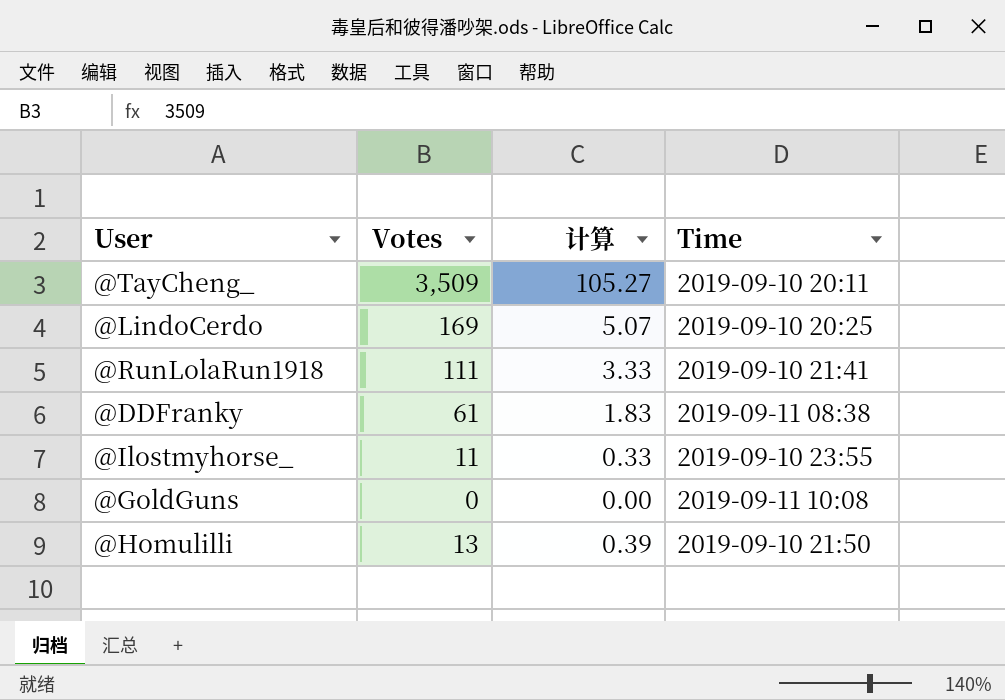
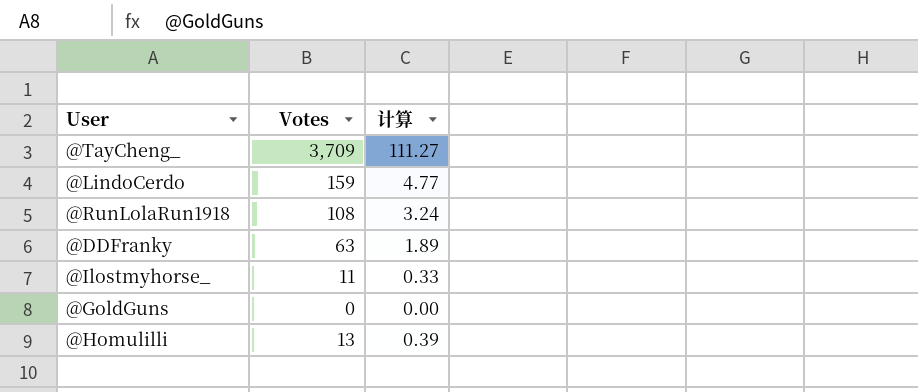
column Time | position: 4 -> none
@TayCheng_ | Votes: 3,509 -> 3,709
@TayCheng_ | 计算: 105.27 -> 111.27
@LindoCerdo | Votes: 169 -> 159
@LindoCerdo | 计算: 5.07 -> 4.77
@RunLolaRun1918 | Votes: 111 -> 108
@RunLolaRun1918 | 计算: 3.33 -> 3.24
@DDFranky | Votes: 61 -> 63
@DDFranky | 计算: 1.83 -> 1.89

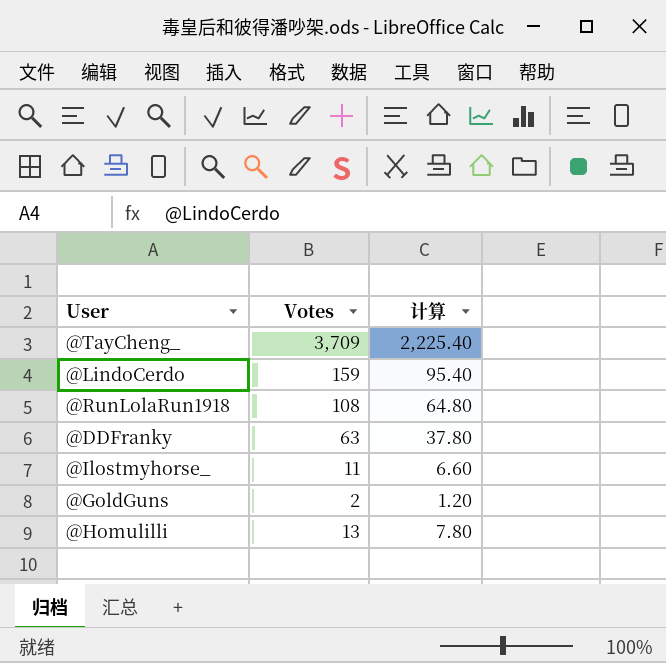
column 计算 | formula: [Votes] * 0.03 -> [Votes] * 0.6
@GoldGuns | Votes: 0 -> 2

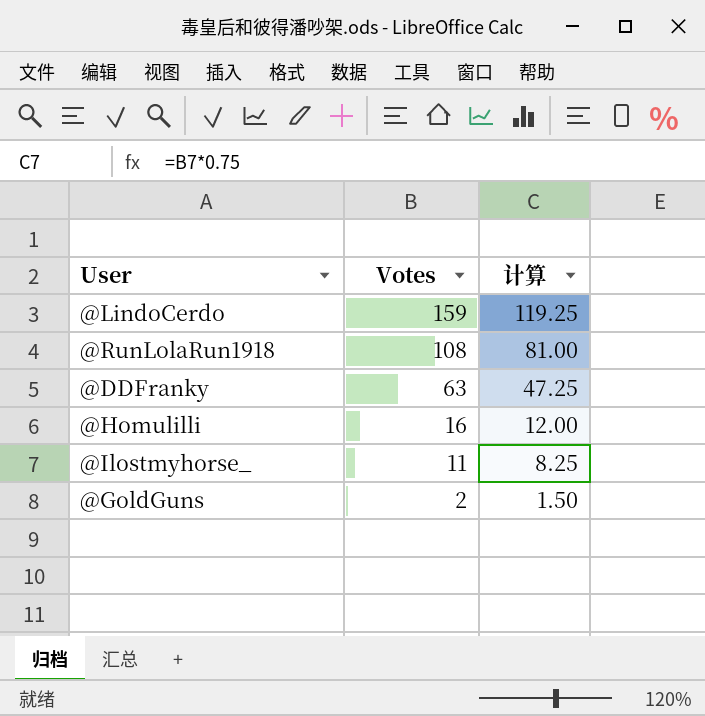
row order: none -> Votes descending
column 计算 | formula: [Votes] * 0.6 -> [Votes] * 0.75
row @TayCheng_: 3,709 | 2,225.40 -> none
@Homulilli | Votes: 13 -> 16

